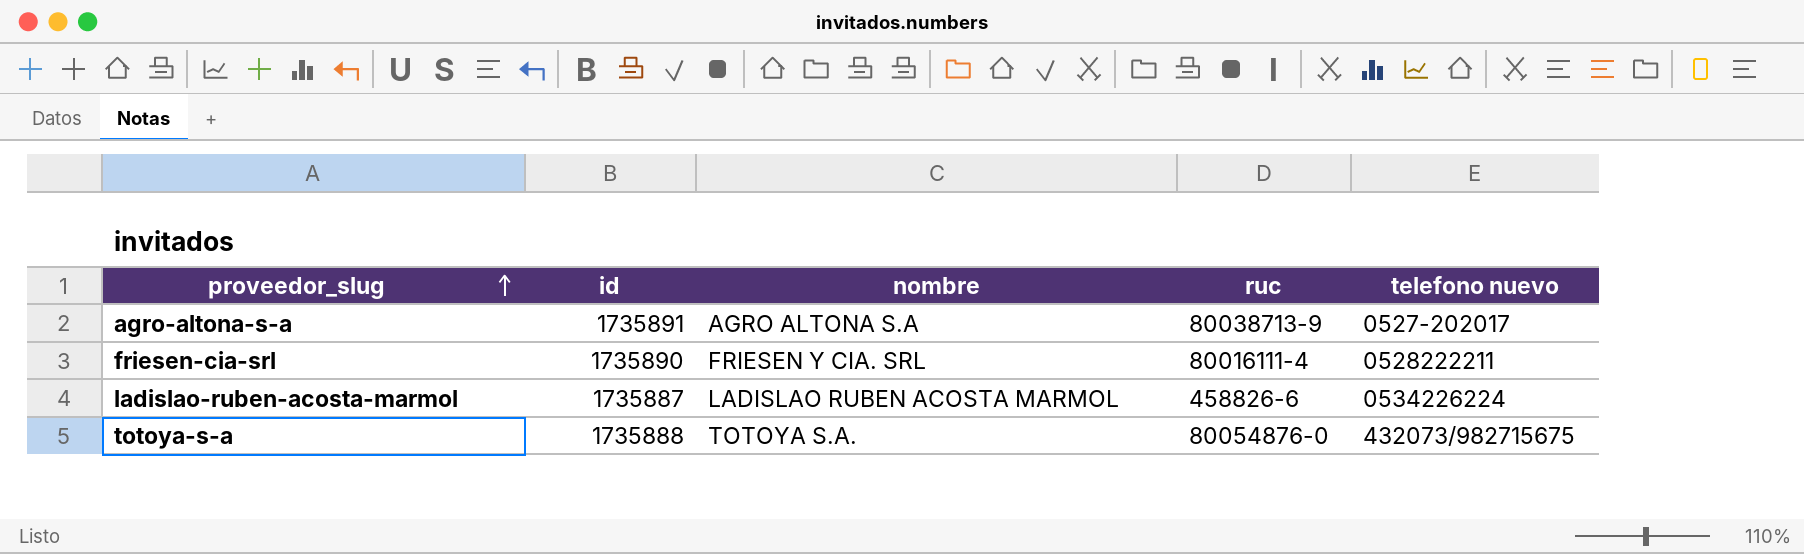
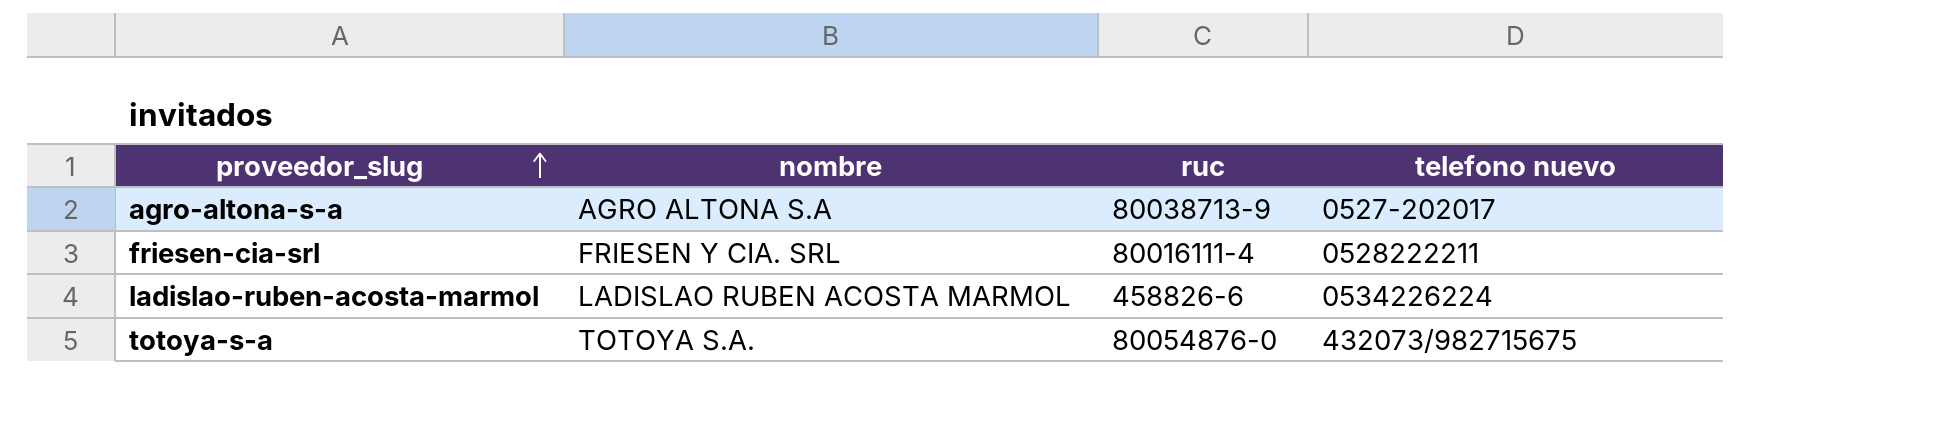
column id | position: 2 -> none

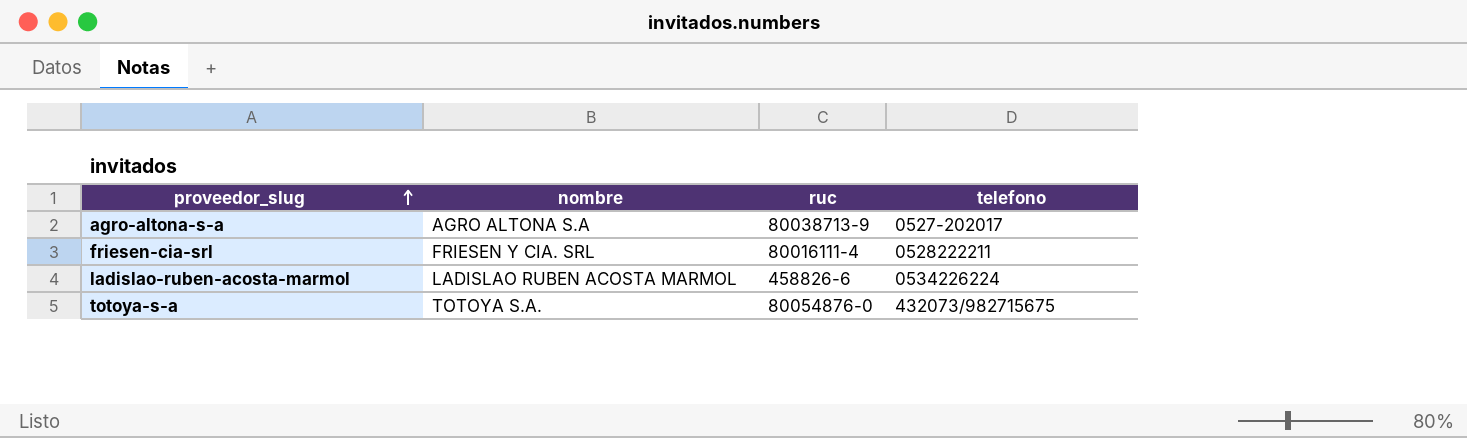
column name: telefono nuevo -> telefono

